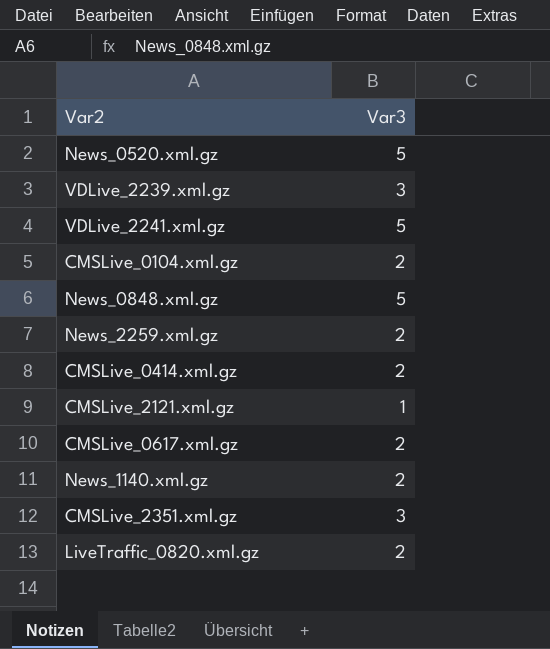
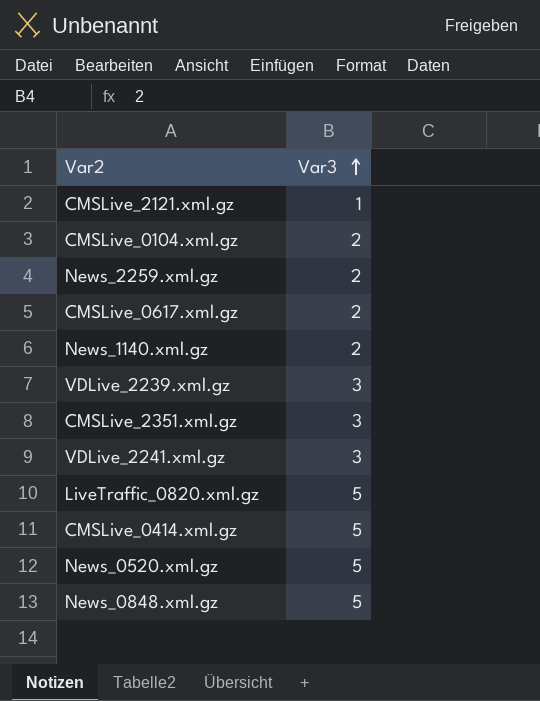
row order: none -> Var3 ascending
VDLive_2241.xml.gz | Var3: 5 -> 3
LiveTraffic_0820.xml.gz | Var3: 2 -> 5
CMSLive_0414.xml.gz | Var3: 2 -> 5

